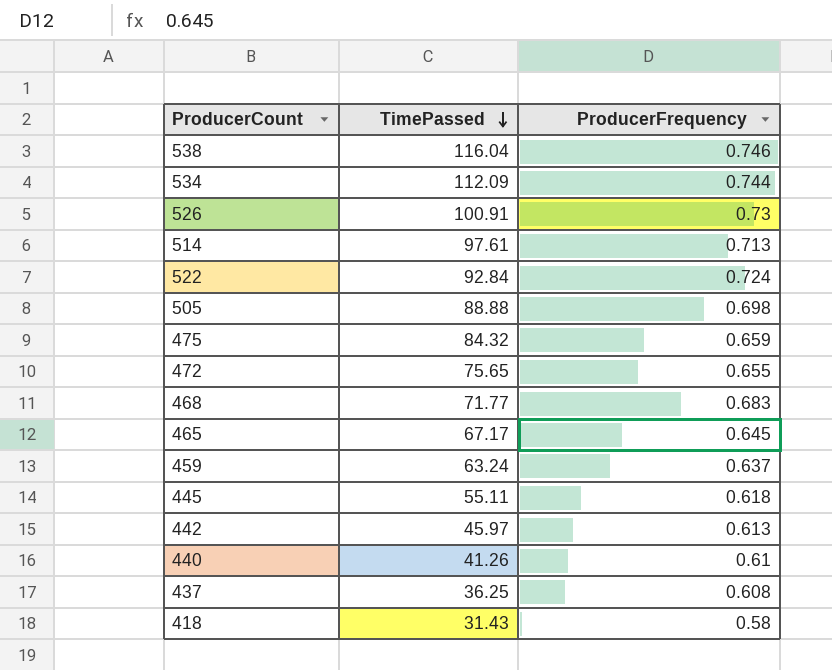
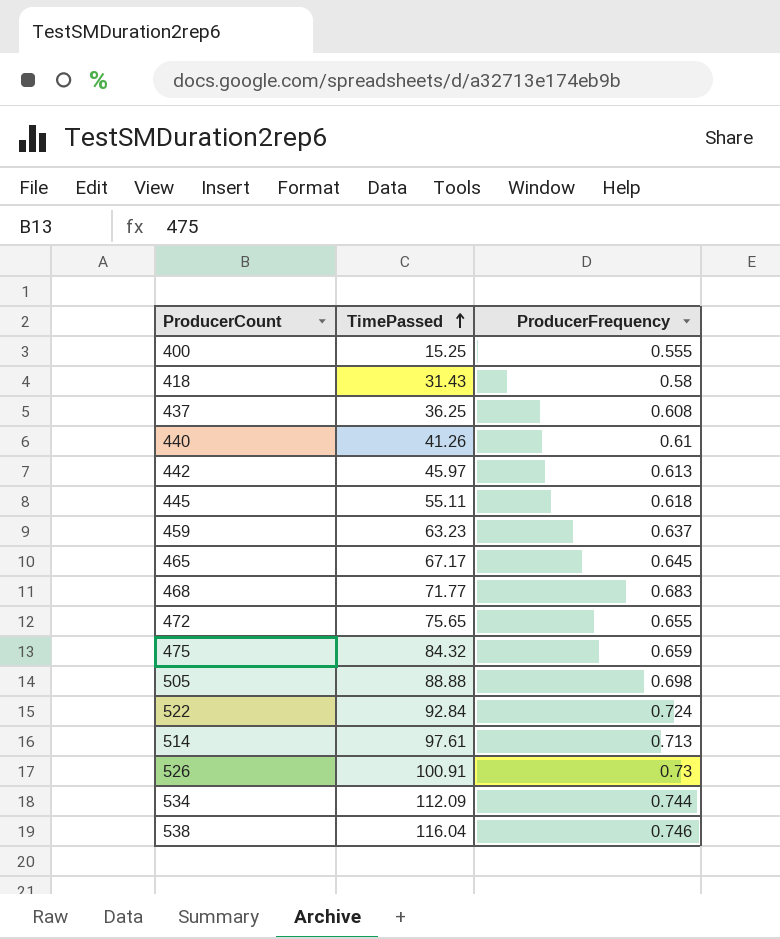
row order: TimePassed descending -> TimePassed ascending
row 400: none -> 15.25 | 0.555
459 | TimePassed: 63.24 -> 63.23

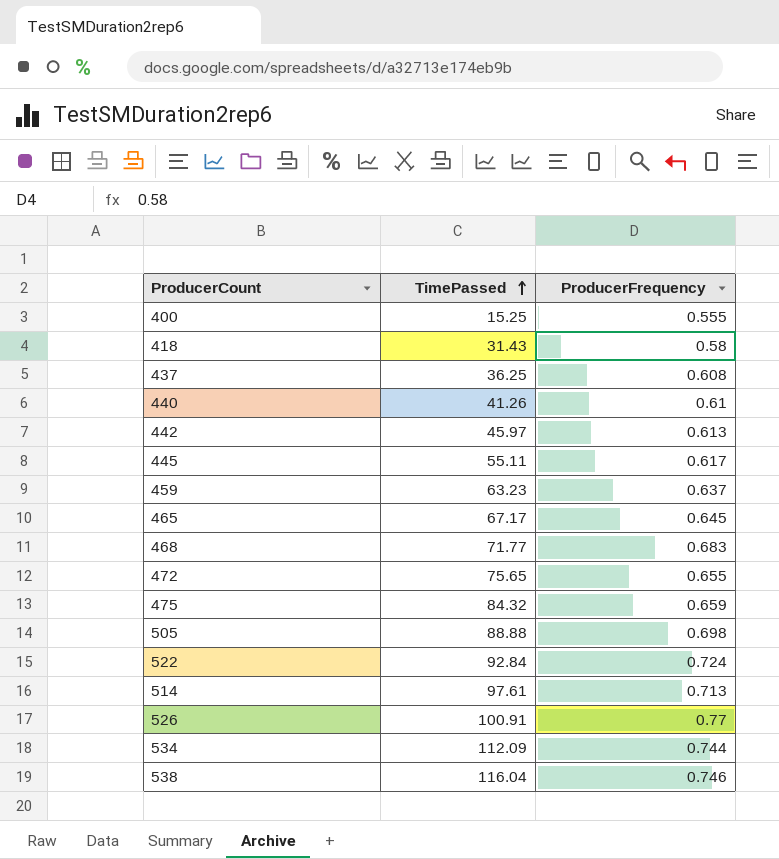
445 | ProducerFrequency: 0.618 -> 0.617
526 | ProducerFrequency: 0.73 -> 0.77

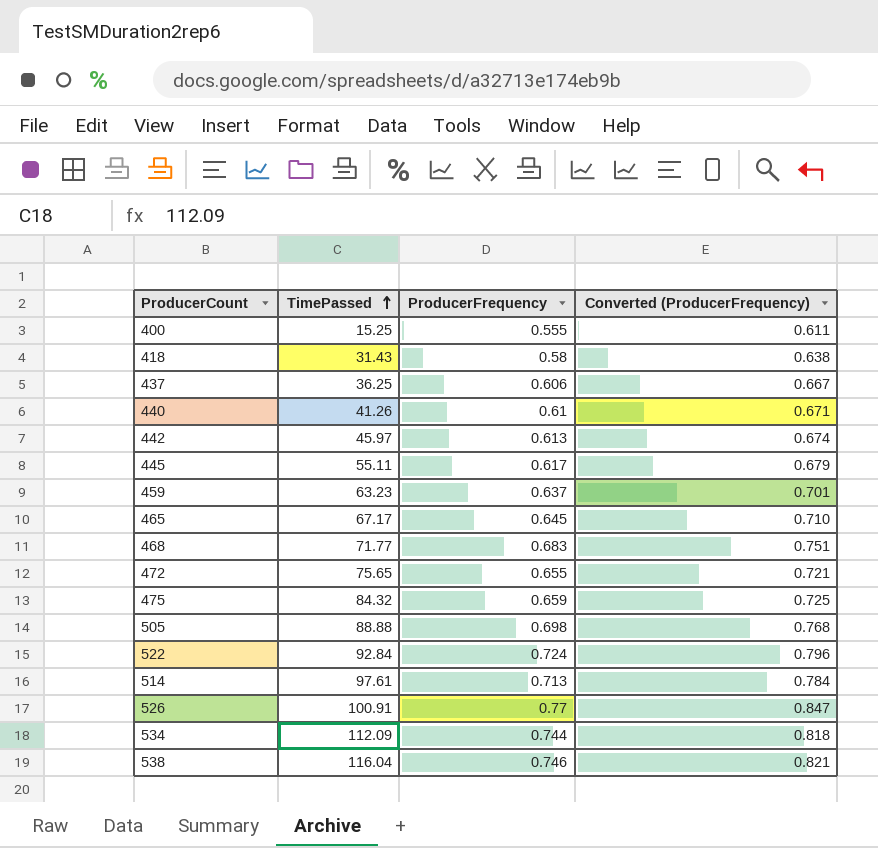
column Converted (ProducerFrequency) | formula: none -> [ProducerFrequency] * 1.1
437 | ProducerFrequency: 0.608 -> 0.606

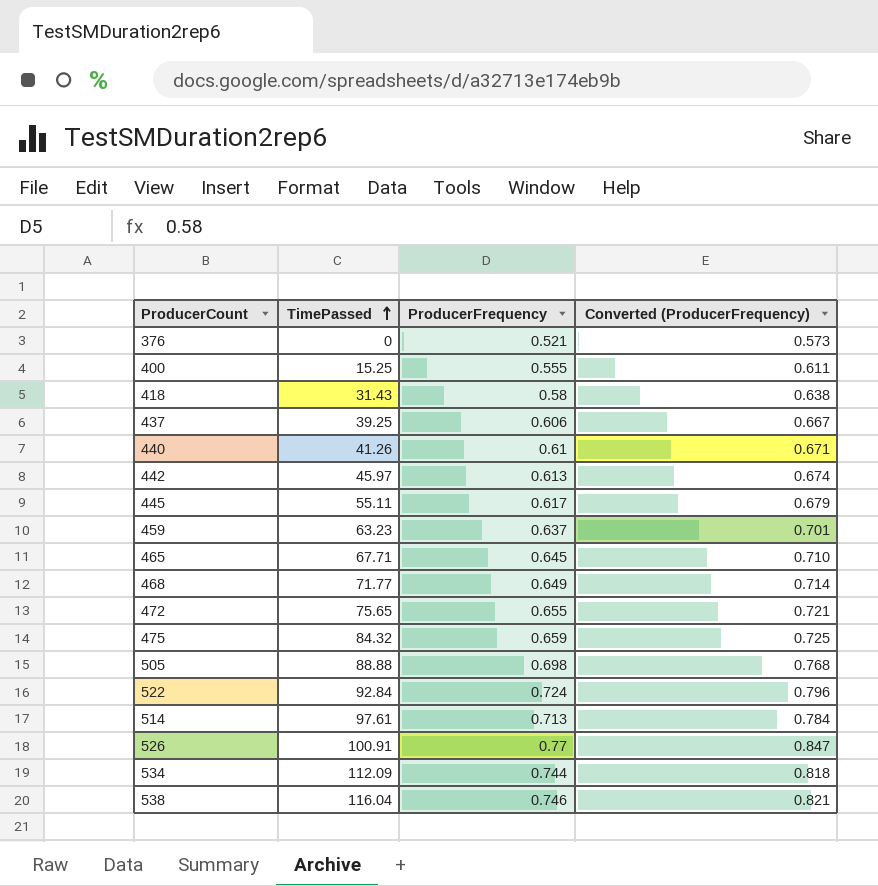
row 376: none -> 0 | 0.521 | 0.573
437 | TimePassed: 36.25 -> 39.25
465 | TimePassed: 67.17 -> 67.71
468 | ProducerFrequency: 0.683 -> 0.649
468 | Converted (ProducerFrequency): 0.751 -> 0.714

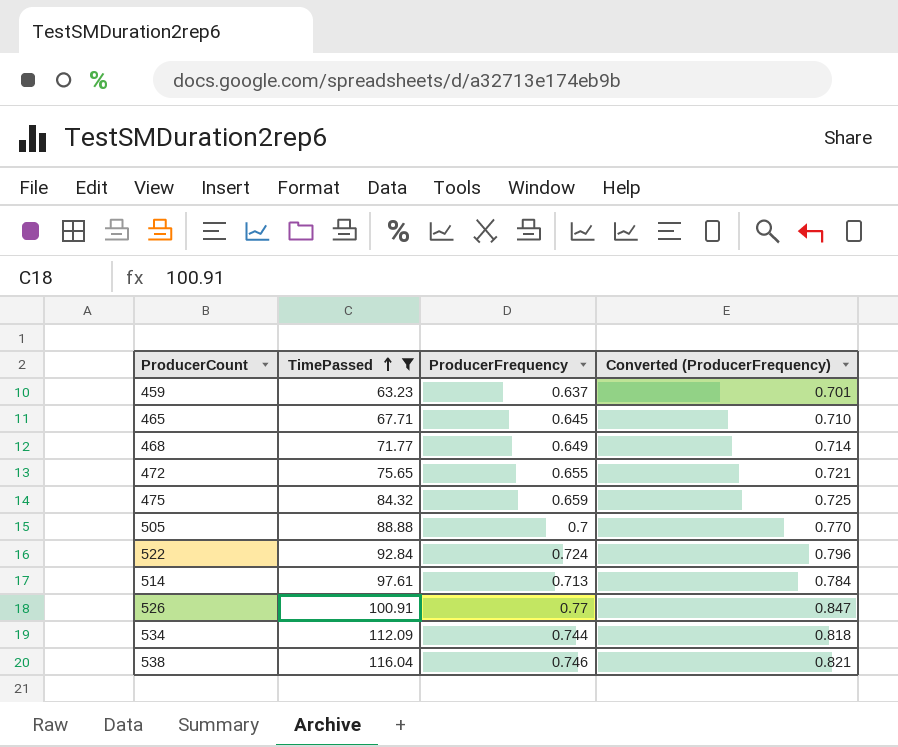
filter: none -> TimePassed >= 63.23
505 | ProducerFrequency: 0.698 -> 0.7
505 | Converted (ProducerFrequency): 0.768 -> 0.770

